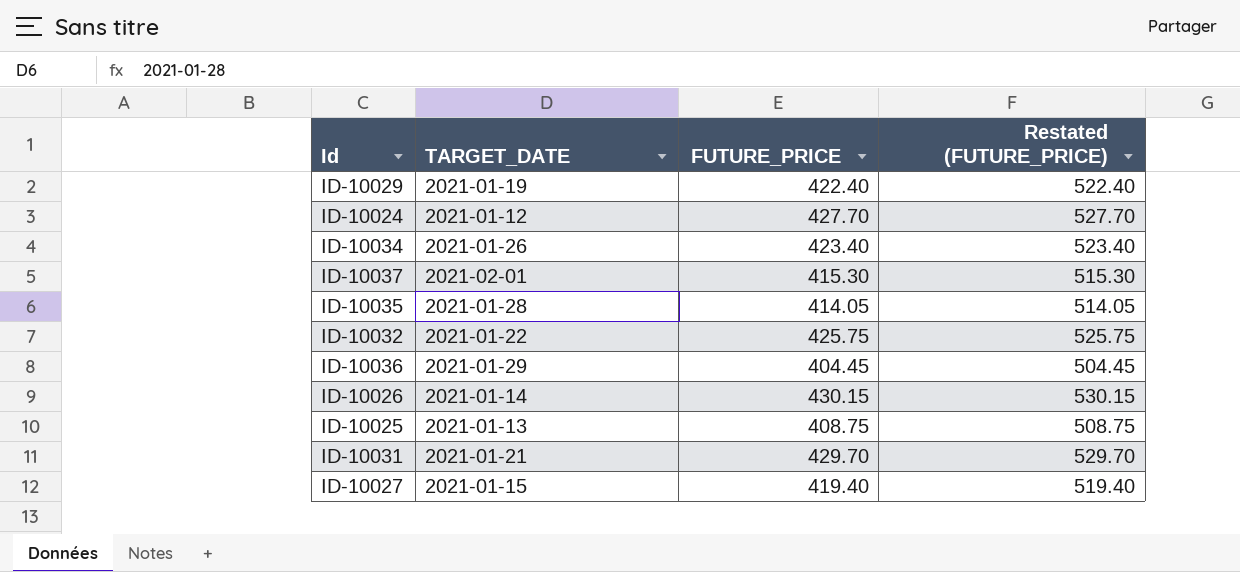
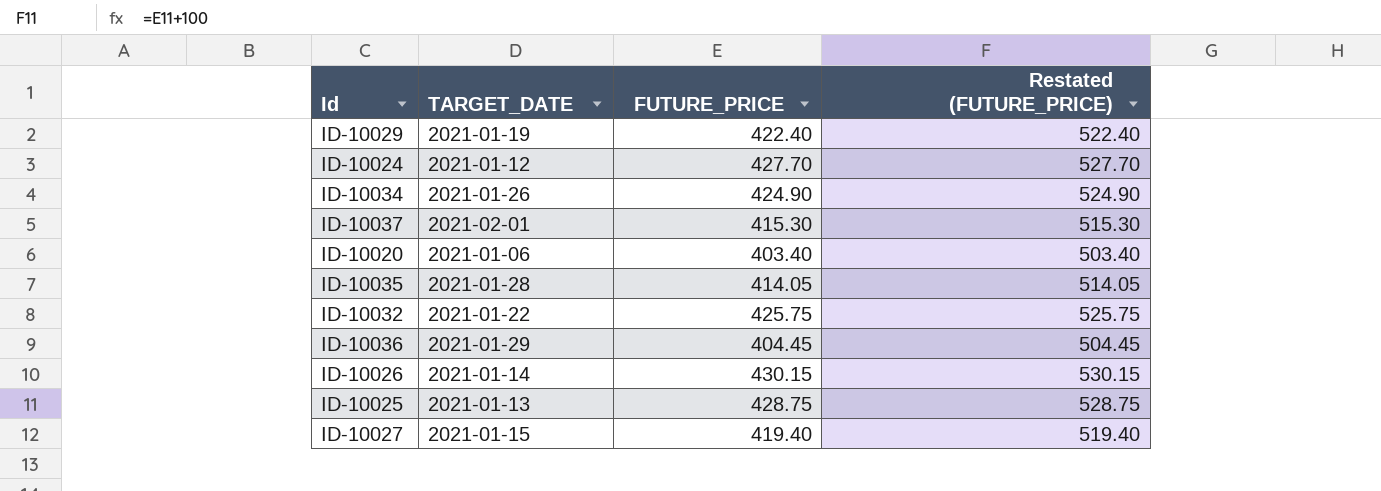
row ID-10031: 2021-01-21 | 429.70 | 529.70 -> none
ID-10034 | FUTURE_PRICE: 423.40 -> 424.90
ID-10034 | Restated (FUTURE_PRICE): 523.40 -> 524.90
row ID-10020: none -> 2021-01-06 | 403.40 | 503.40
ID-10025 | FUTURE_PRICE: 408.75 -> 428.75
ID-10025 | Restated (FUTURE_PRICE): 508.75 -> 528.75

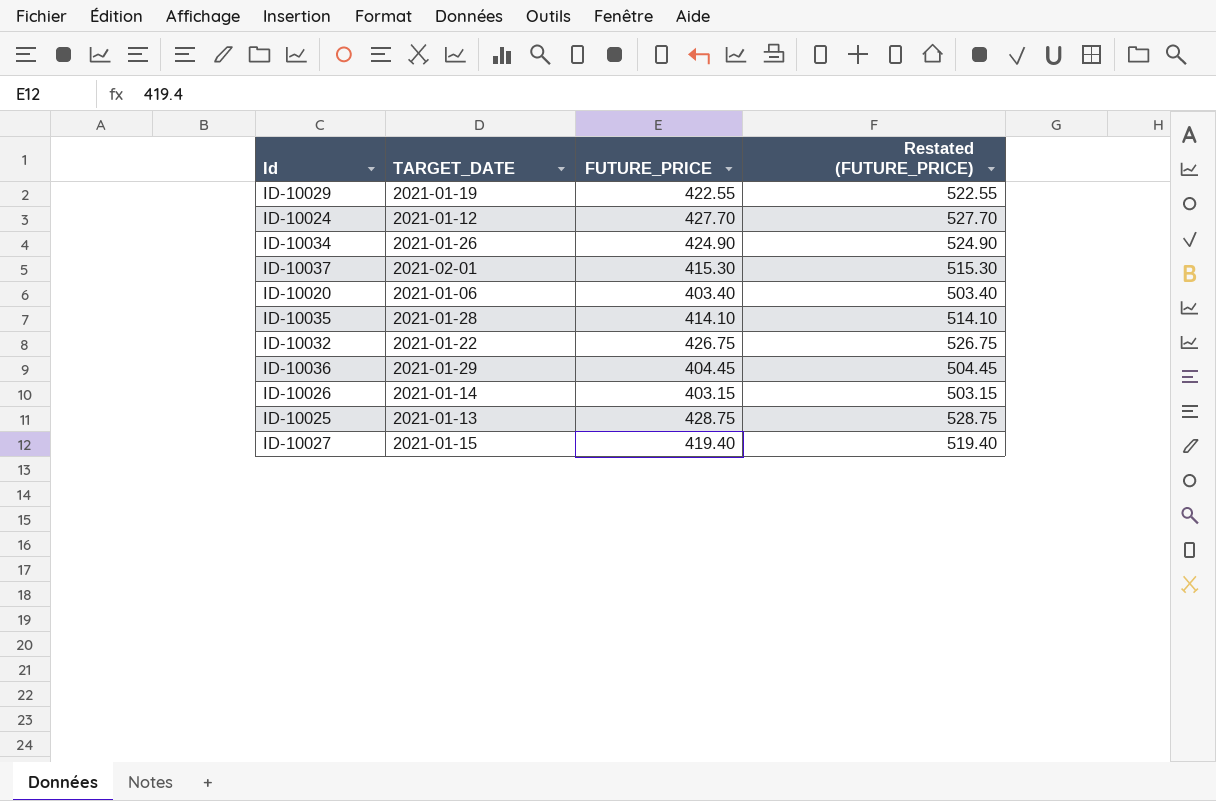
ID-10029 | FUTURE_PRICE: 422.40 -> 422.55
ID-10029 | Restated (FUTURE_PRICE): 522.40 -> 522.55
ID-10035 | FUTURE_PRICE: 414.05 -> 414.10
ID-10035 | Restated (FUTURE_PRICE): 514.05 -> 514.10
ID-10032 | FUTURE_PRICE: 425.75 -> 426.75
ID-10032 | Restated (FUTURE_PRICE): 525.75 -> 526.75
ID-10026 | FUTURE_PRICE: 430.15 -> 403.15
ID-10026 | Restated (FUTURE_PRICE): 530.15 -> 503.15

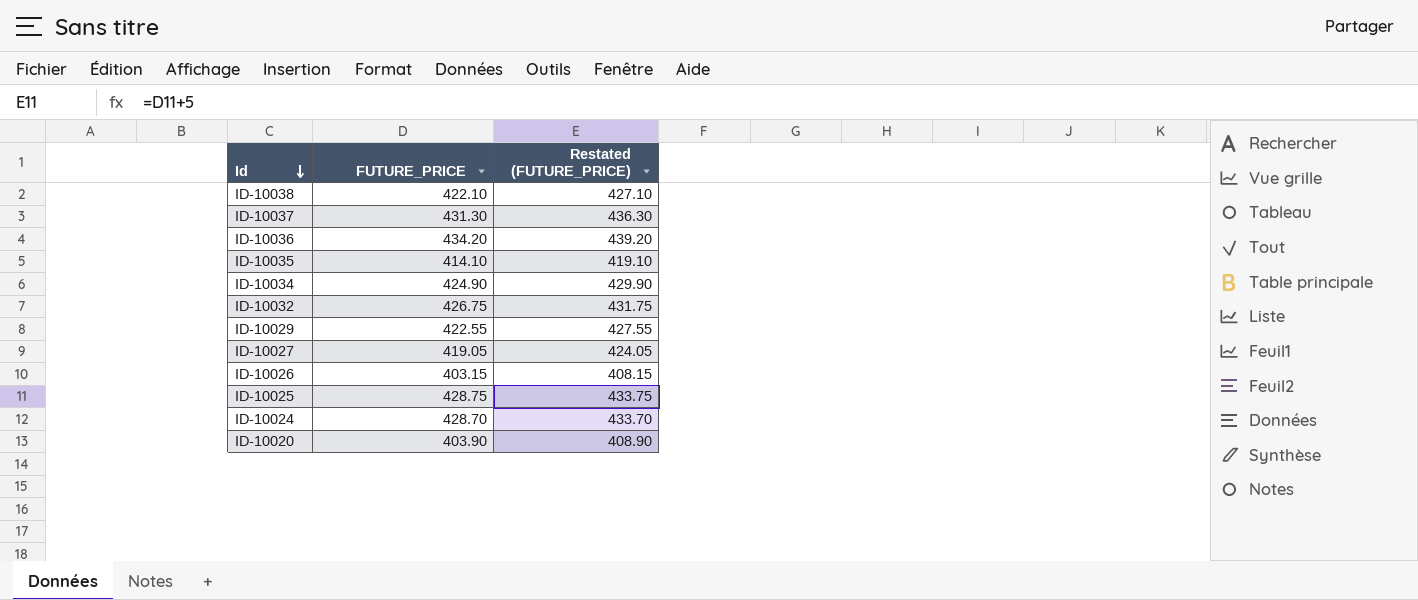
row order: none -> Id descending
column TARGET_DATE | position: 2 -> none
column Restated (FUTURE_PRICE) | formula: [FUTURE_PRICE] + 100 -> [FUTURE_PRICE] + 5
row ID-10038: none -> 422.10 | 427.10
ID-10037 | FUTURE_PRICE: 415.30 -> 431.30
ID-10036 | FUTURE_PRICE: 404.45 -> 434.20
ID-10027 | FUTURE_PRICE: 419.40 -> 419.05
ID-10024 | FUTURE_PRICE: 427.70 -> 428.70
ID-10020 | FUTURE_PRICE: 403.40 -> 403.90

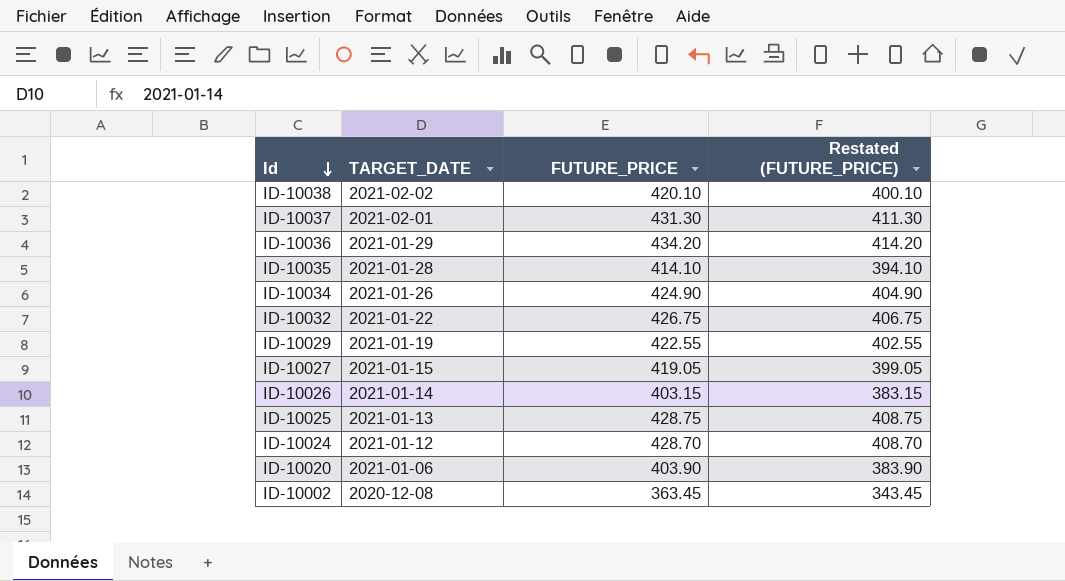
column TARGET_DATE | position: none -> 2
column Restated (FUTURE_PRICE) | formula: [FUTURE_PRICE] + 5 -> [FUTURE_PRICE] - 20
ID-10038 | FUTURE_PRICE: 422.10 -> 420.10
row ID-10002: none -> 2020-12-08 | 363.45 | 343.45

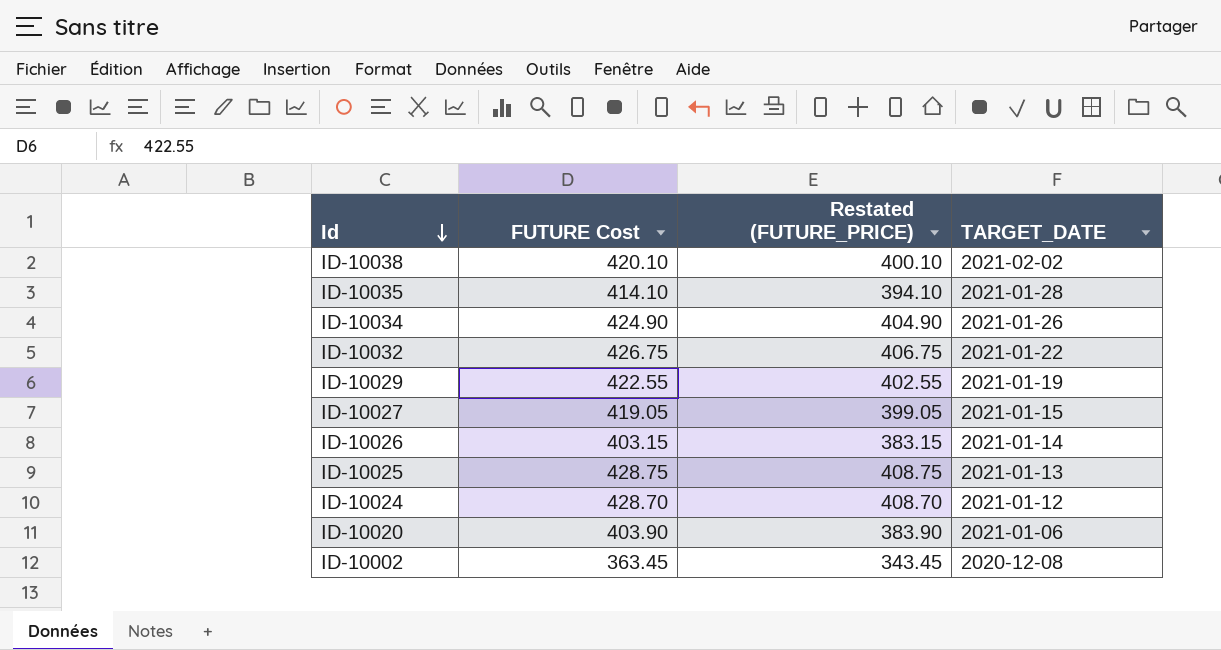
column name: FUTURE_PRICE -> FUTURE Cost
column TARGET_DATE | position: 2 -> 4
row ID-10037: 2021-02-01 | 431.30 | 411.30 -> none
row ID-10036: 2021-01-29 | 434.20 | 414.20 -> none

